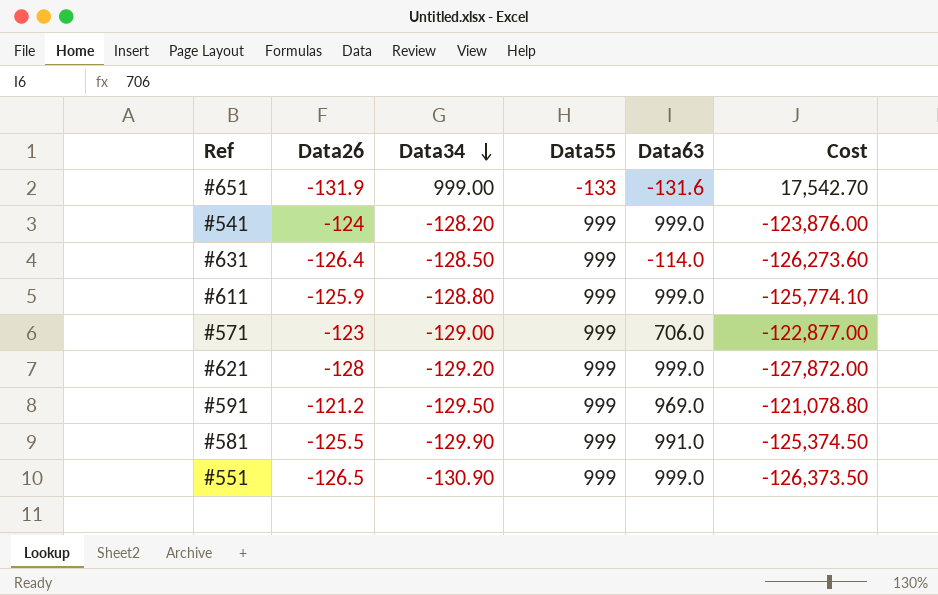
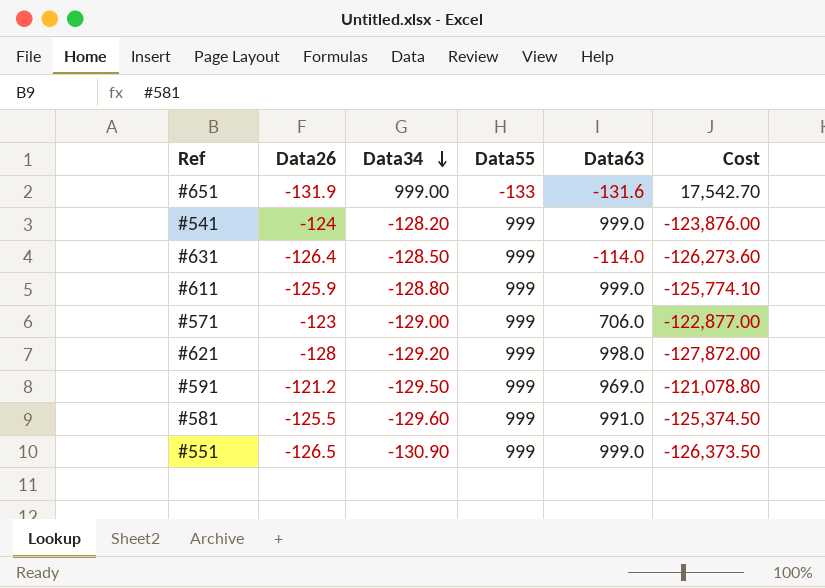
#621 | Data63: 999.0 -> 998.0
#581 | Data34: -129.90 -> -129.60

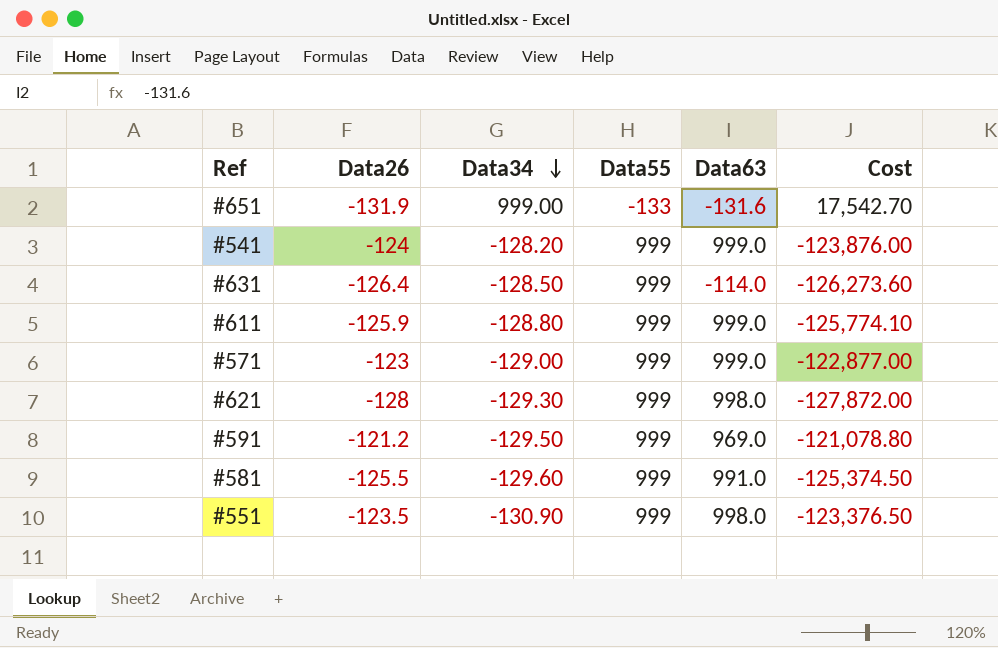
#571 | Data63: 706.0 -> 999.0
#621 | Data34: -129.20 -> -129.30
#551 | Data26: -126.5 -> -123.5
#551 | Data63: 999.0 -> 998.0
#551 | Cost: -126,373.50 -> -123,376.50

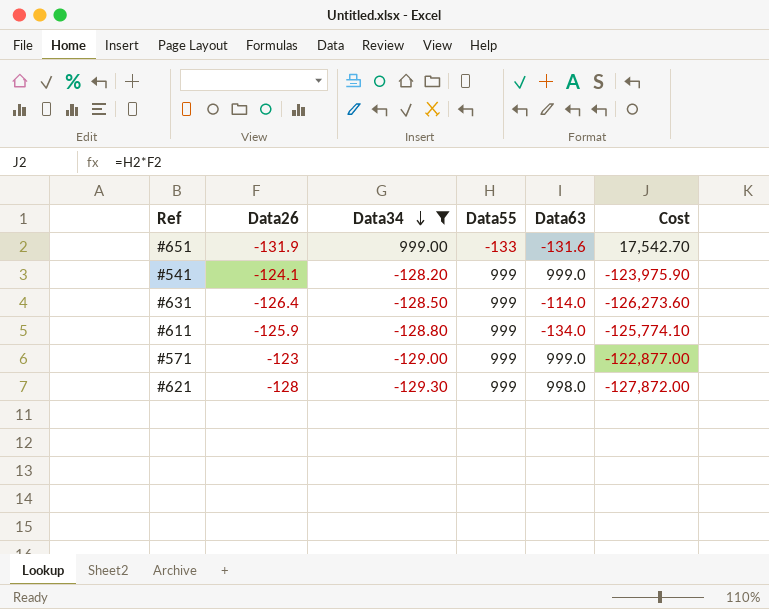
filter: none -> Data34 >= -129.30
#541 | Data26: -124 -> -124.1
#541 | Cost: -123,876.00 -> -123,975.90
#611 | Data63: 999.0 -> -134.0

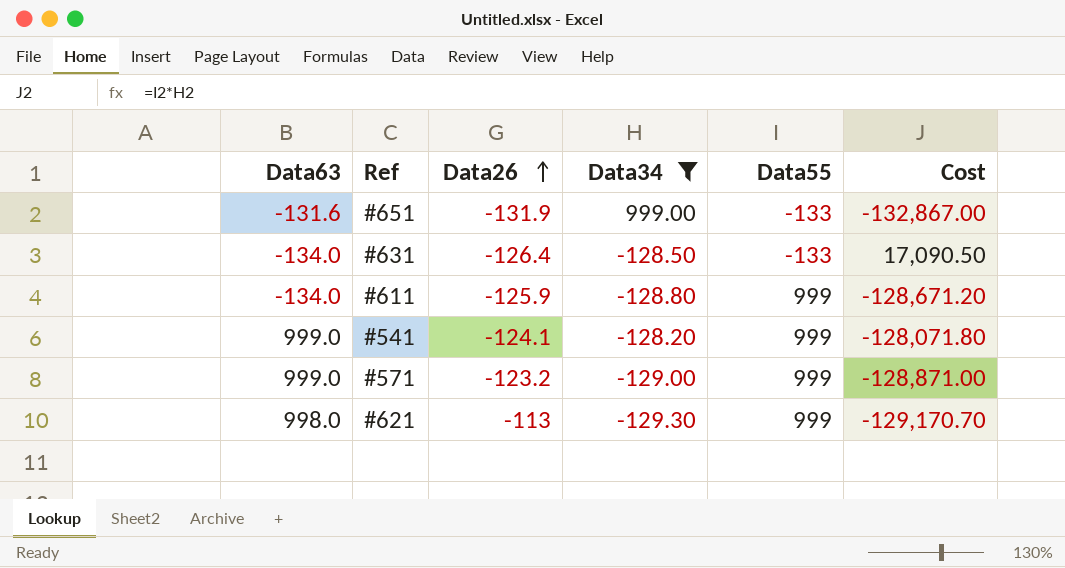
row order: Data34 descending -> Data26 ascending
column Data63 | position: 5 -> 1
column Cost | formula: [Data26] * [Data55] -> [Data34] * [Data55]
#631 | Data63: -114.0 -> -134.0
#631 | Data55: 999 -> -133
#571 | Data26: -123 -> -123.2
#621 | Data26: -128 -> -113

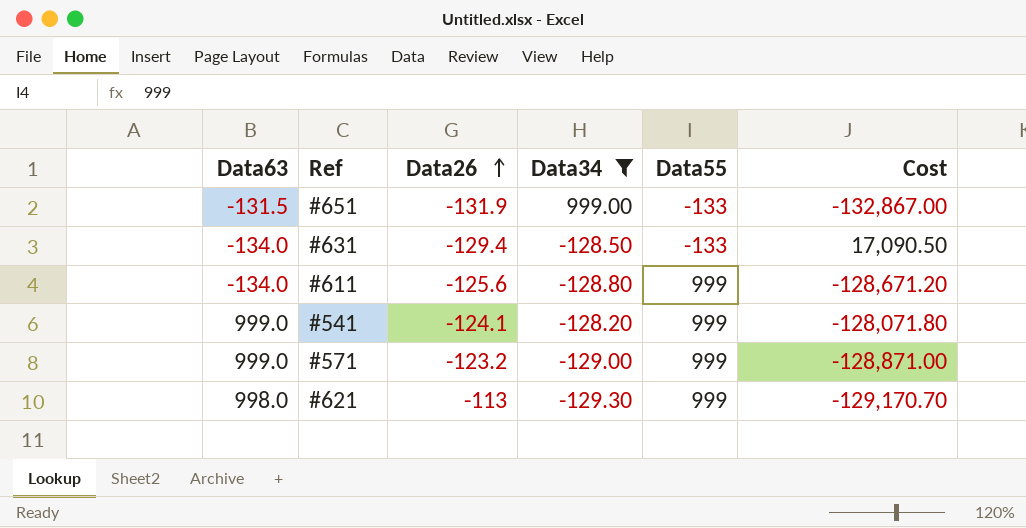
#651 | Data63: -131.6 -> -131.5
#631 | Data26: -126.4 -> -129.4
#611 | Data26: -125.9 -> -125.6

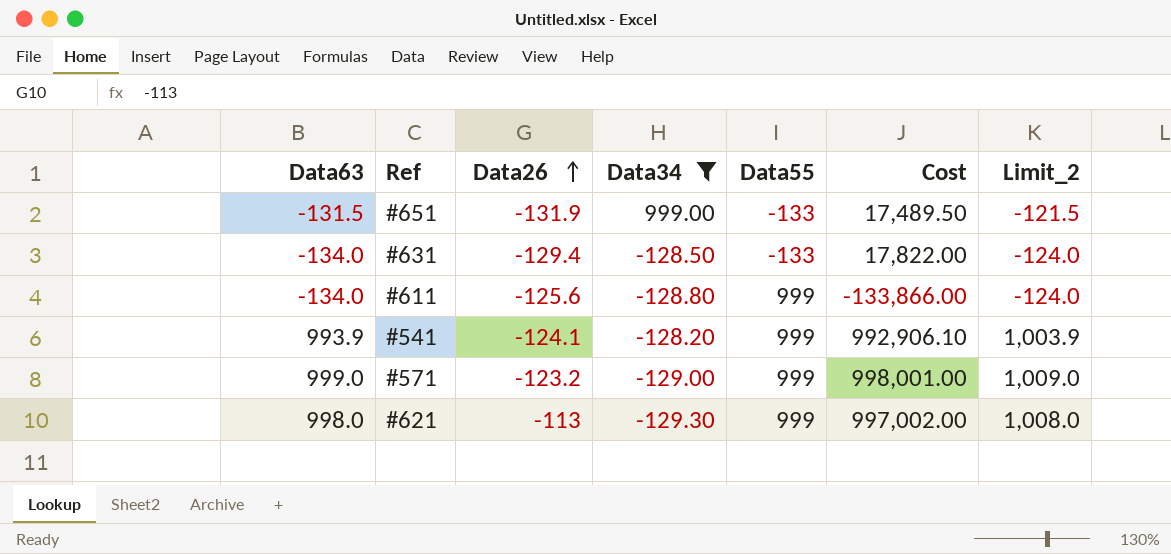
column Cost | formula: [Data34] * [Data55] -> [Data63] * [Data55]
column Limit_2 | formula: none -> [Data63] + 10
#541 | Data63: 999.0 -> 993.9

